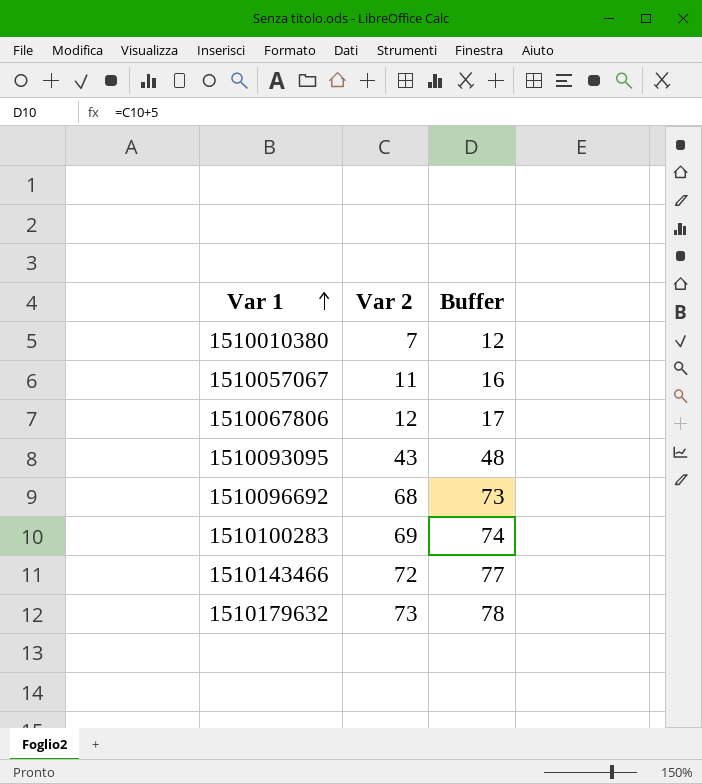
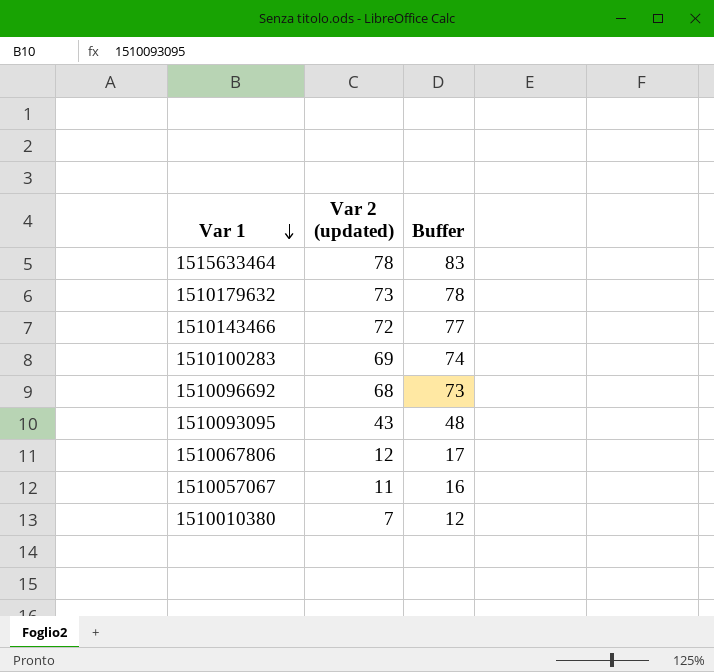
row order: Var 1 ascending -> Var 1 descending
column name: Var 2 -> Var 2 (updated)
row 1515633464: none -> 78 | 83

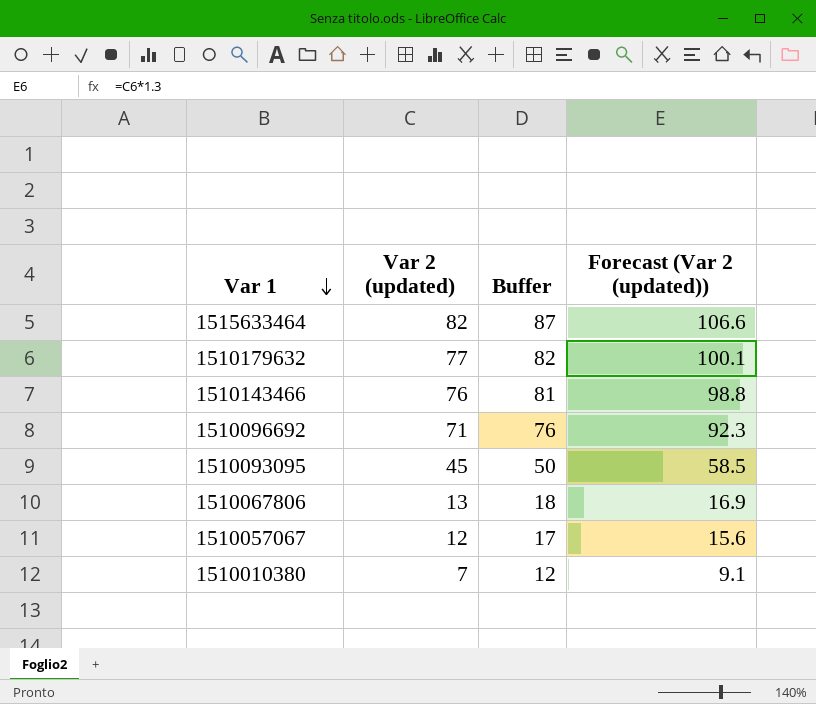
column Forecast (Var 2 (updated)) | formula: none -> [Var 2 (updated)] * 1.3
row 1510100283: 69 | 74 -> none
1515633464 | Var 2 (updated): 78 -> 82
1515633464 | Buffer: 83 -> 87
1510179632 | Var 2 (updated): 73 -> 77
1510179632 | Buffer: 78 -> 82
1510143466 | Var 2 (updated): 72 -> 76
1510143466 | Buffer: 77 -> 81
1510096692 | Var 2 (updated): 68 -> 71
1510096692 | Buffer: 73 -> 76
1510093095 | Var 2 (updated): 43 -> 45
1510093095 | Buffer: 48 -> 50
1510067806 | Var 2 (updated): 12 -> 13
1510067806 | Buffer: 17 -> 18
1510057067 | Var 2 (updated): 11 -> 12
1510057067 | Buffer: 16 -> 17

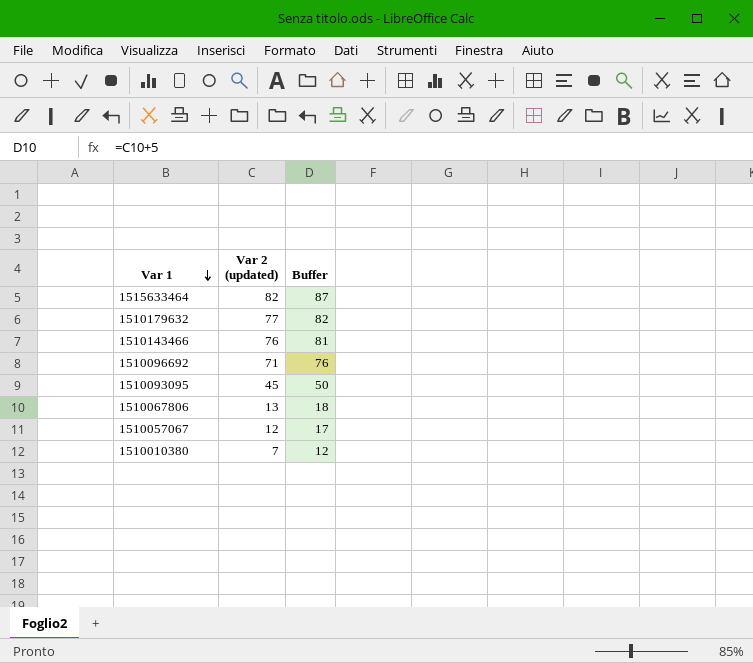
column Forecast (Var 2 (updated)) | formula: [Var 2 (updated)] * 1.3 -> none

